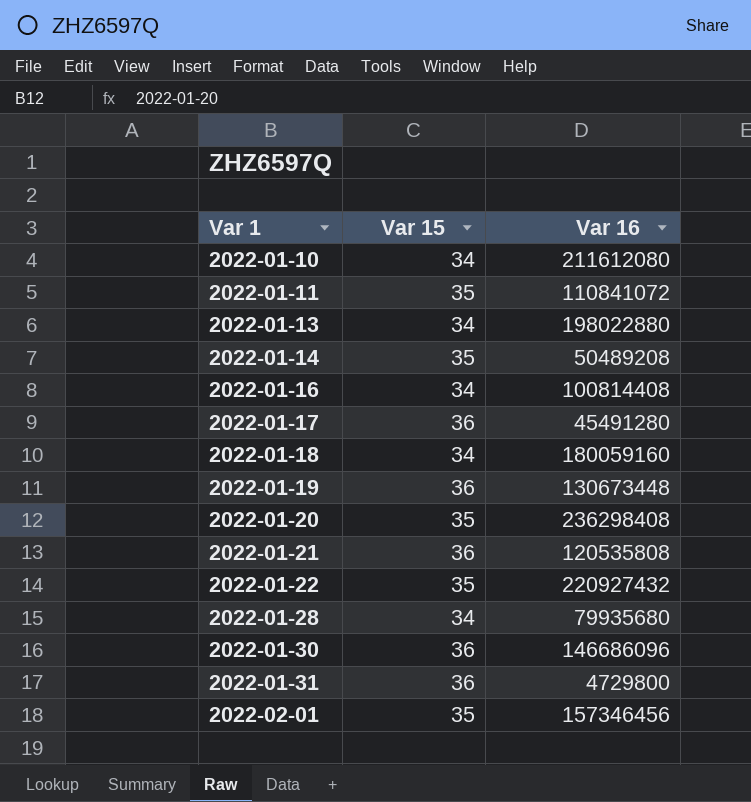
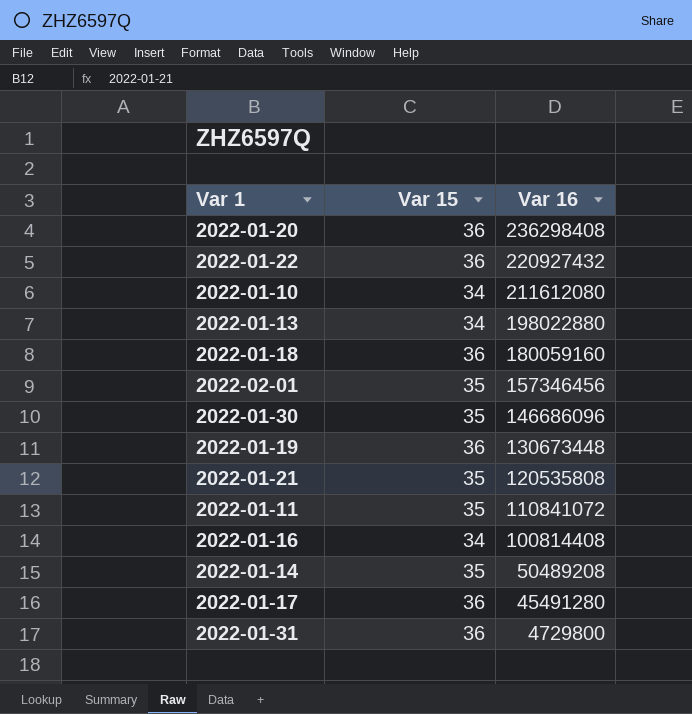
row order: Var 1 ascending -> Var 16 descending
row 2022-01-28: 34 | 79935680 -> none
2022-01-20 | Var 15: 35 -> 36
2022-01-22 | Var 15: 35 -> 36
2022-01-18 | Var 15: 34 -> 36
2022-01-30 | Var 15: 36 -> 35
2022-01-21 | Var 15: 36 -> 35

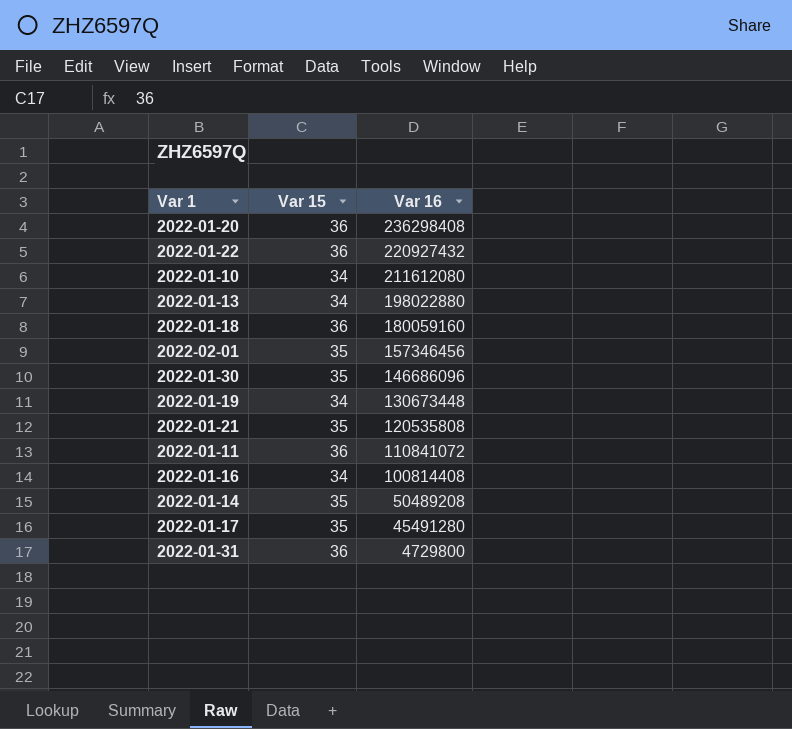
2022-01-19 | Var 15: 36 -> 34
2022-01-11 | Var 15: 35 -> 36
2022-01-17 | Var 15: 36 -> 35

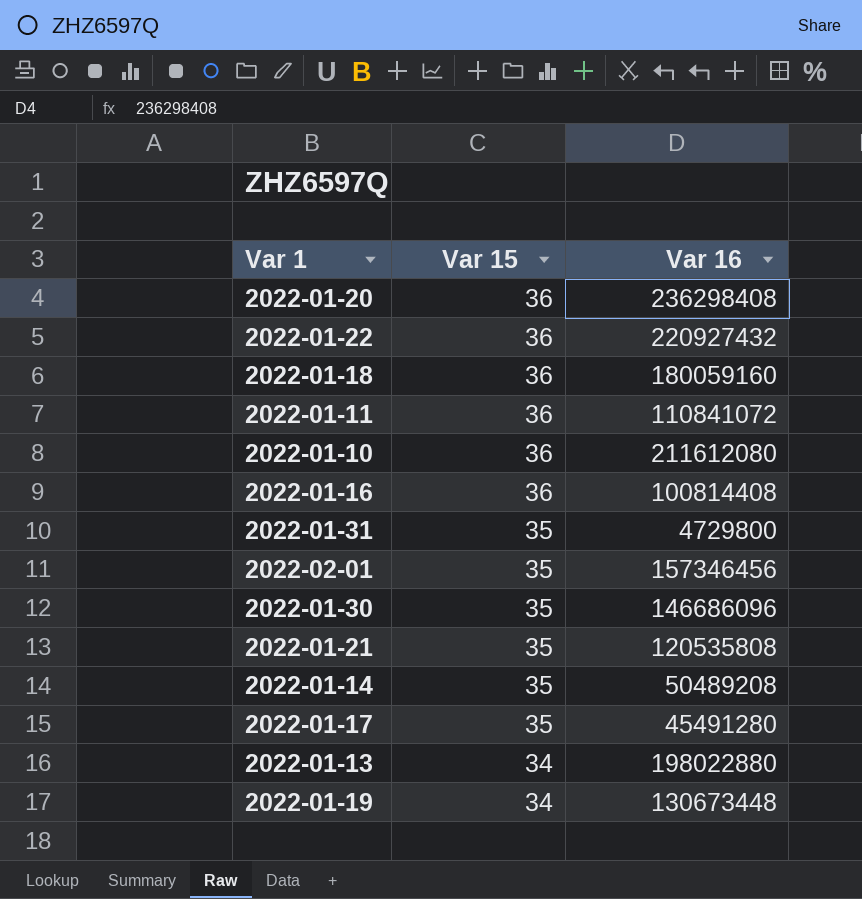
row order: Var 16 descending -> Var 15 descending
2022-01-10 | Var 15: 34 -> 36
2022-01-16 | Var 15: 34 -> 36
2022-01-31 | Var 15: 36 -> 35

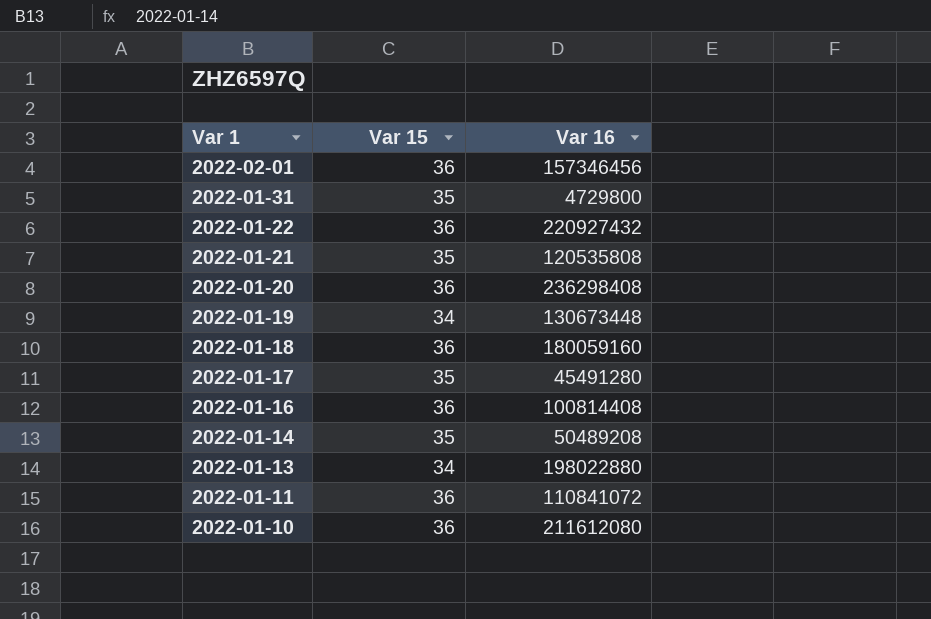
row order: Var 15 descending -> Var 1 descending
row 2022-01-30: 35 | 146686096 -> none
2022-02-01 | Var 15: 35 -> 36

